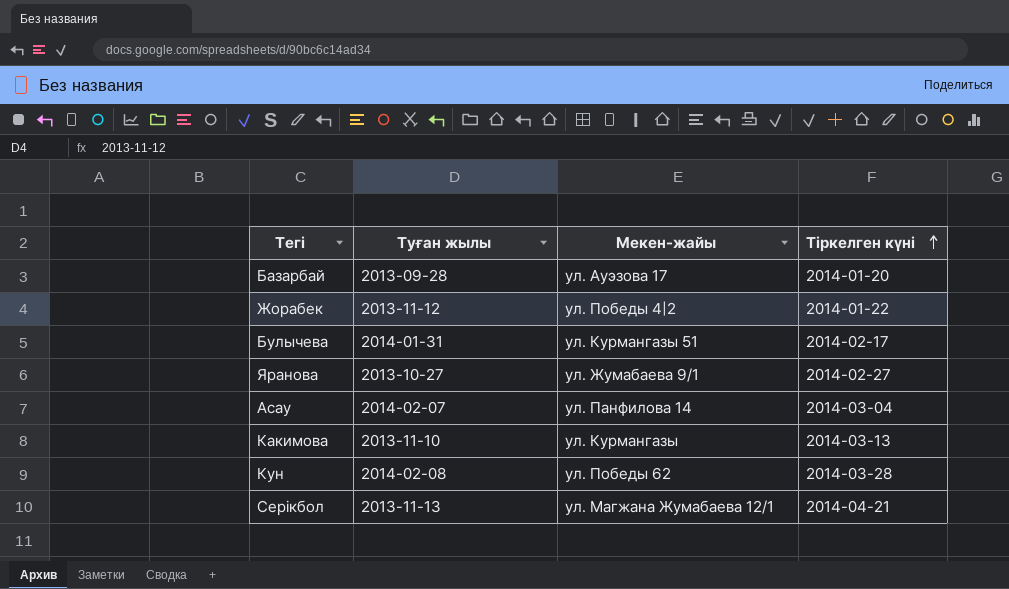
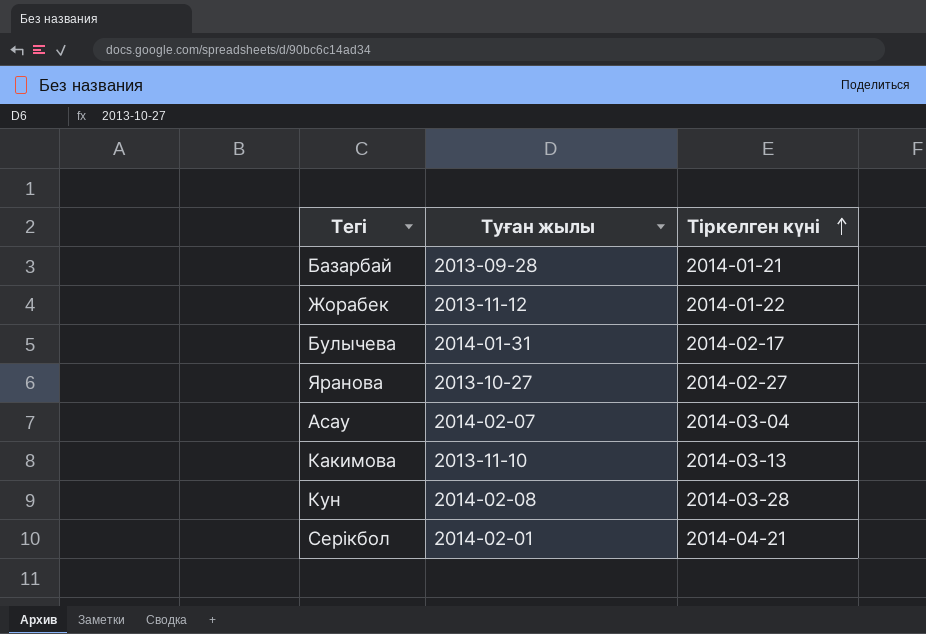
column Мекен-жайы | position: 3 -> none
Базарбай | Тіркелген күні: 2014-01-20 -> 2014-01-21
Серікбол | Туған жылы: 2013-11-13 -> 2014-02-01

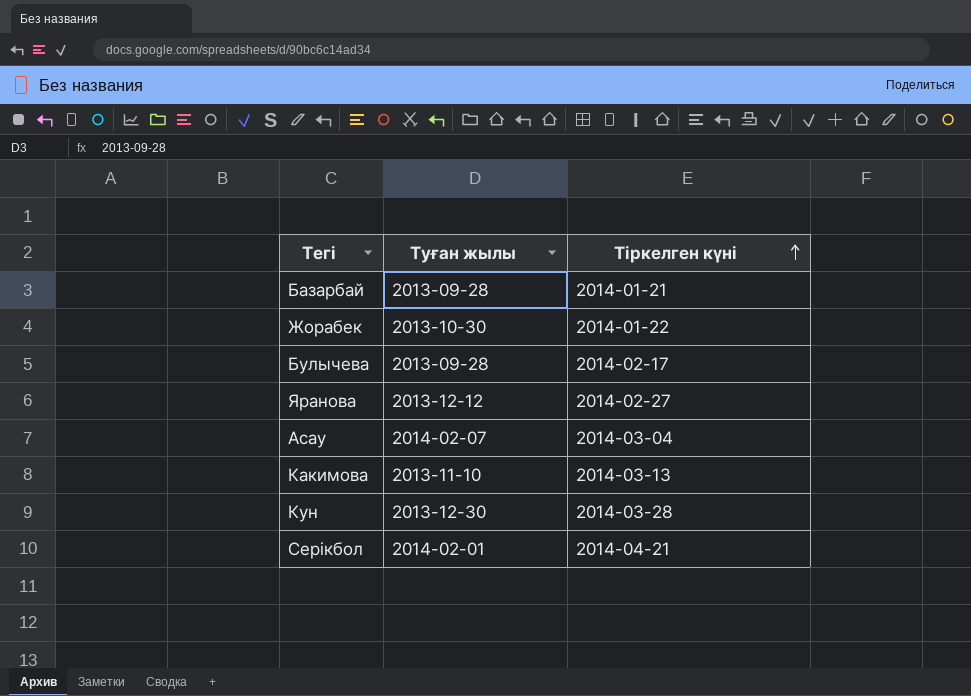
Жорабек | Туған жылы: 2013-11-12 -> 2013-10-30
Булычева | Туған жылы: 2014-01-31 -> 2013-09-28
Яранова | Туған жылы: 2013-10-27 -> 2013-12-12
Кун | Туған жылы: 2014-02-08 -> 2013-12-30

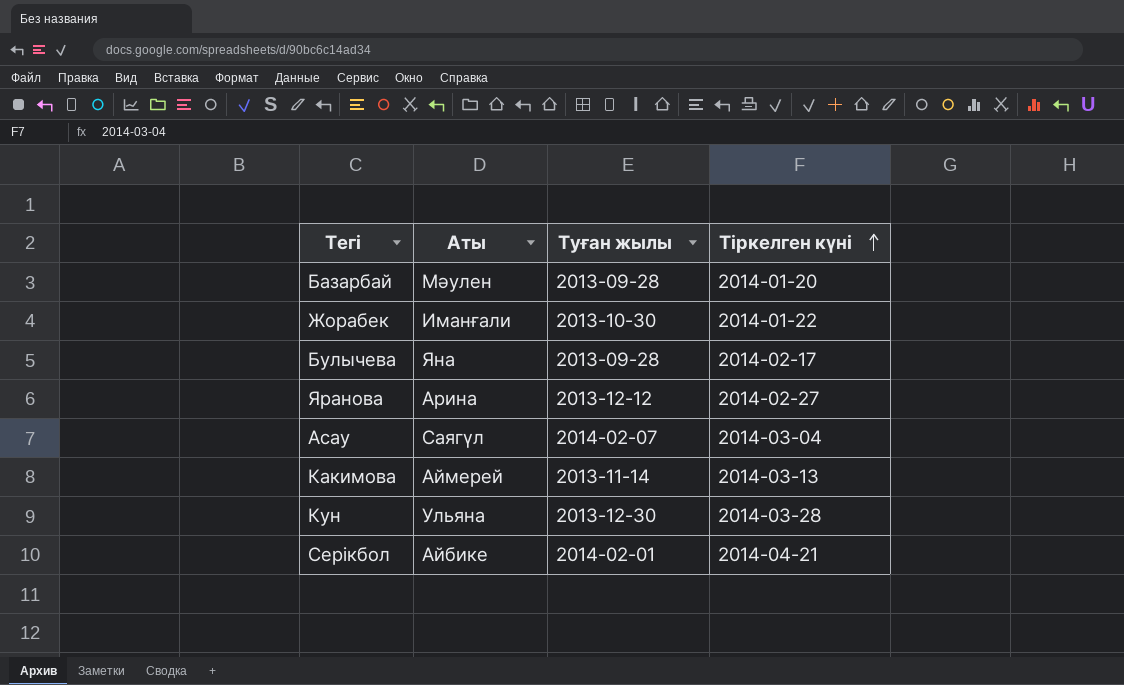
column Аты | position: none -> 2
Базарбай | Тіркелген күні: 2014-01-21 -> 2014-01-20
Какимова | Туған жылы: 2013-11-10 -> 2013-11-14

